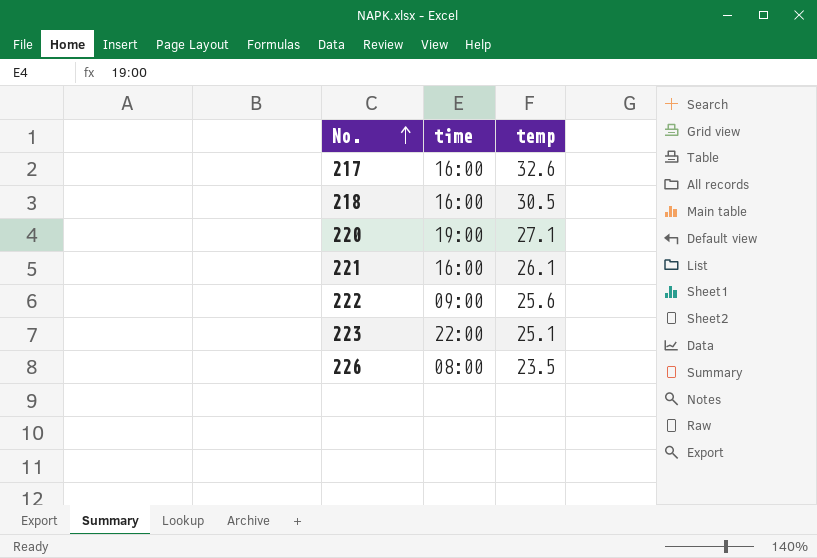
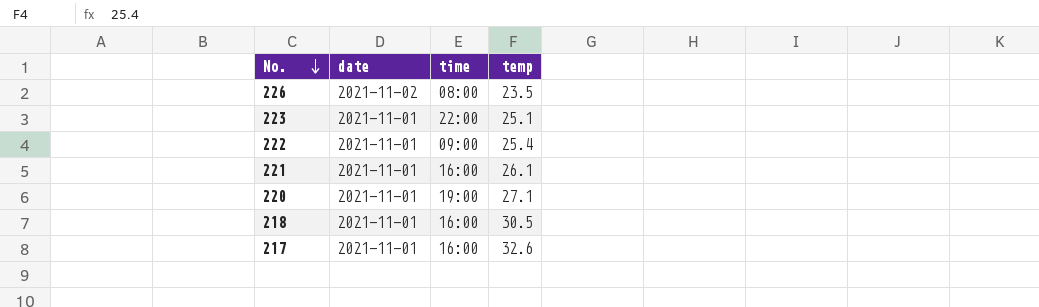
row order: No. ascending -> No. descending
column date | position: none -> 2
222 | temp: 25.6 -> 25.4

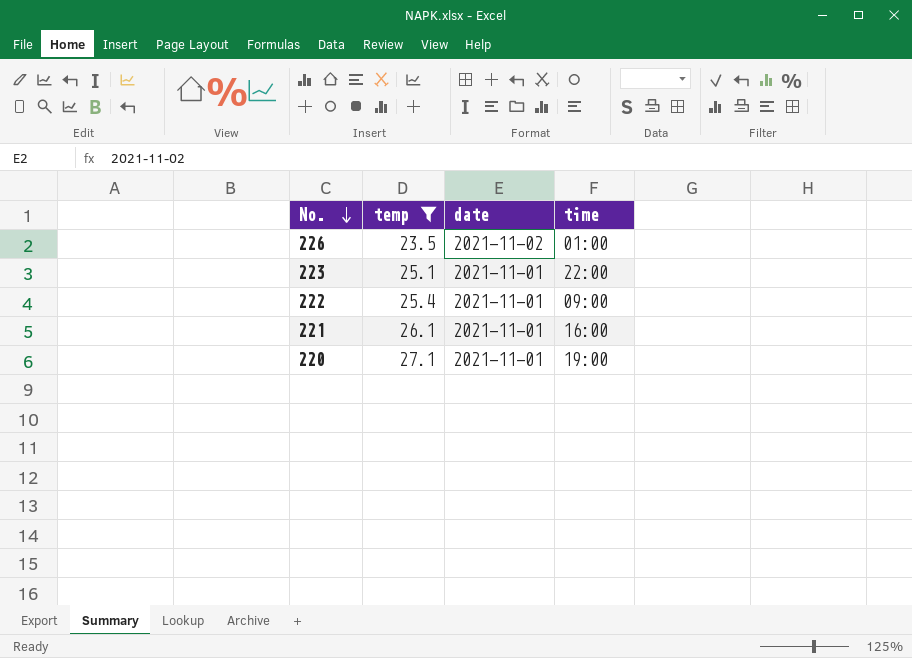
filter: none -> temp <= 27.1
column temp | position: 4 -> 2
226 | time: 08:00 -> 01:00

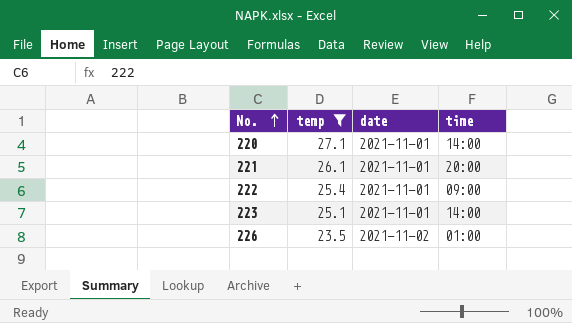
row order: No. descending -> No. ascending
220 | time: 19:00 -> 14:00
221 | time: 16:00 -> 20:00
223 | time: 22:00 -> 14:00

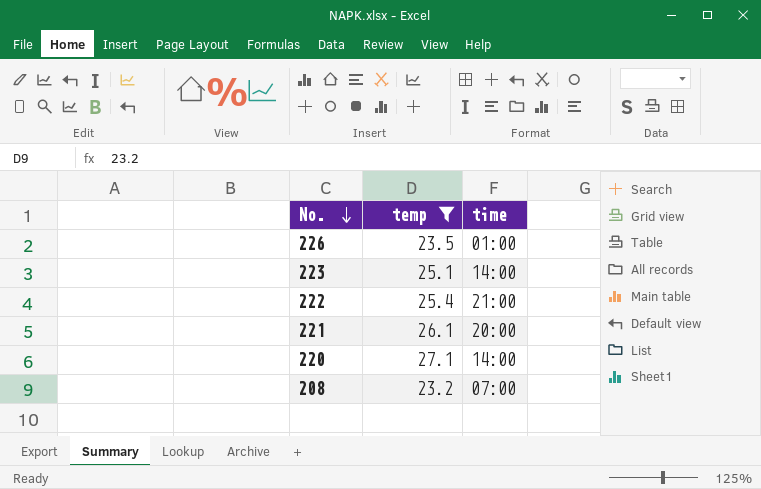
row order: No. ascending -> No. descending
column date | position: 3 -> none
222 | time: 09:00 -> 21:00
row 208: none -> 23.2 | 07:00

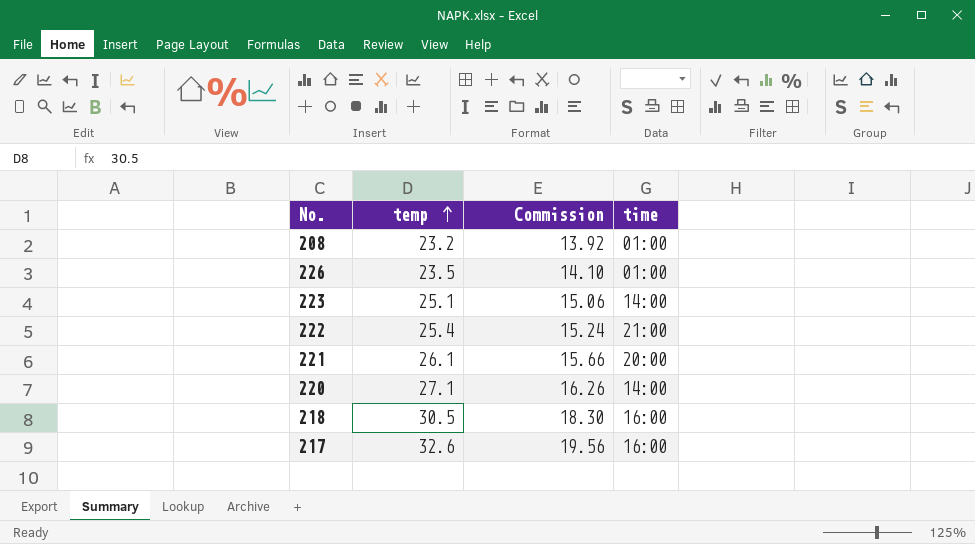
filter: temp <= 27.1 -> none
row order: No. descending -> temp ascending
column Commission | formula: none -> [temp] * 0.6
208 | time: 07:00 -> 01:00

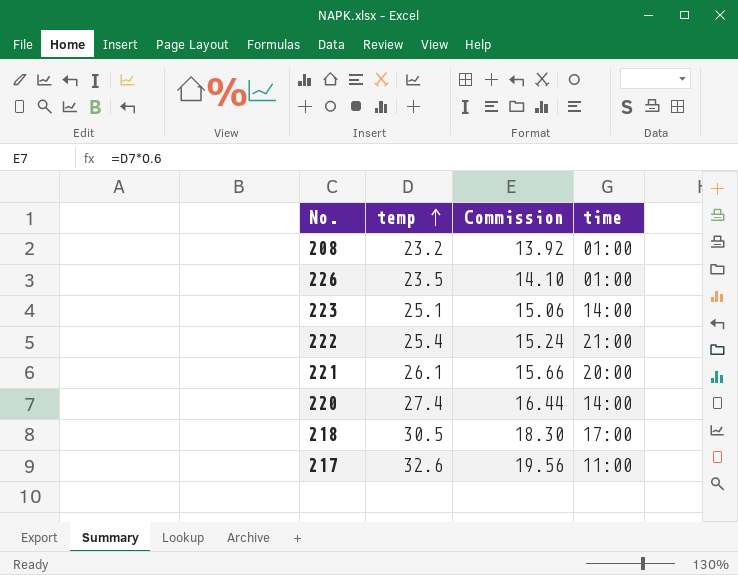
220 | temp: 27.1 -> 27.4
220 | Commission: 16.26 -> 16.44
218 | time: 16:00 -> 17:00
217 | time: 16:00 -> 11:00

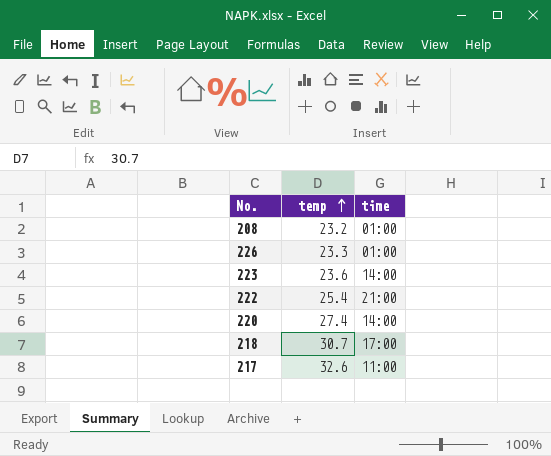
column Commission | formula: [temp] * 0.6 -> none
row 221: 26.1 | 15.66 | 20:00 -> none
226 | temp: 23.5 -> 23.3
223 | temp: 25.1 -> 23.6
218 | temp: 30.5 -> 30.7

